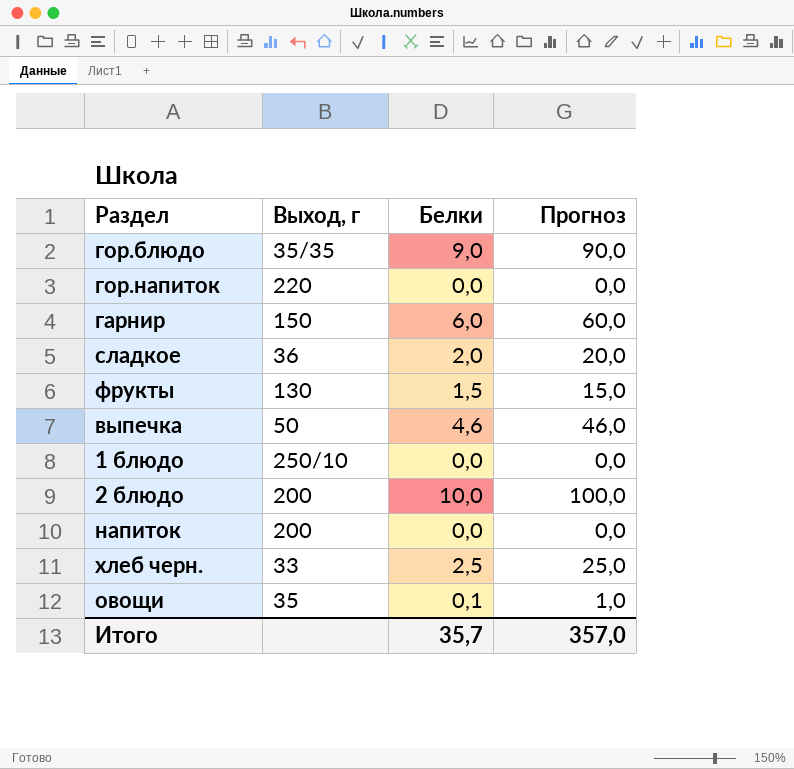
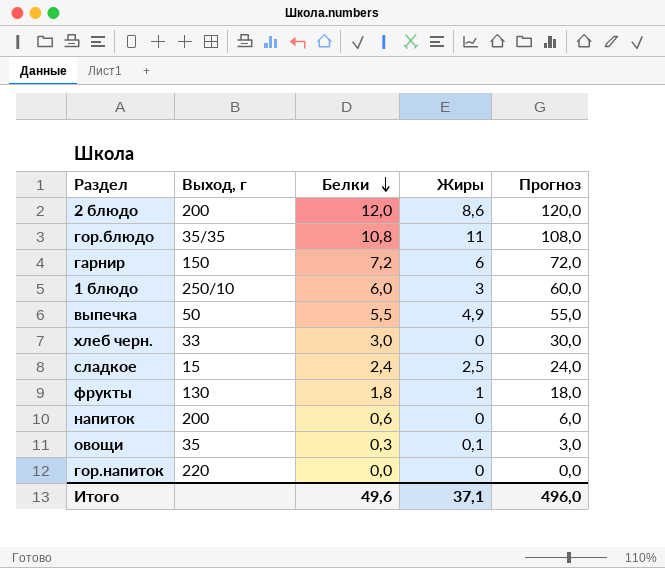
row order: none -> Белки descending
column Жиры | position: none -> 4
2 блюдо | Белки: 10,0 -> 12,0
2 блюдо | Прогноз: 100,0 -> 120,0
гор.блюдо | Белки: 9,0 -> 10,8
гор.блюдо | Прогноз: 90,0 -> 108,0
гарнир | Белки: 6,0 -> 7,2
гарнир | Прогноз: 60,0 -> 72,0
1 блюдо | Белки: 0,0 -> 6,0
1 блюдо | Прогноз: 0,0 -> 60,0
выпечка | Белки: 4,6 -> 5,5
выпечка | Прогноз: 46,0 -> 55,0
хлеб черн. | Белки: 2,5 -> 3,0
хлеб черн. | Прогноз: 25,0 -> 30,0
сладкое | Выход, г: 36 -> 15
сладкое | Белки: 2,0 -> 2,4
сладкое | Прогноз: 20,0 -> 24,0
фрукты | Белки: 1,5 -> 1,8
фрукты | Прогноз: 15,0 -> 18,0
напиток | Белки: 0,0 -> 0,6
напиток | Прогноз: 0,0 -> 6,0
овощи | Белки: 0,1 -> 0,3
овощи | Прогноз: 1,0 -> 3,0
Итого | Белки: 35,7 -> 49,6
Итого | Прогноз: 357,0 -> 496,0

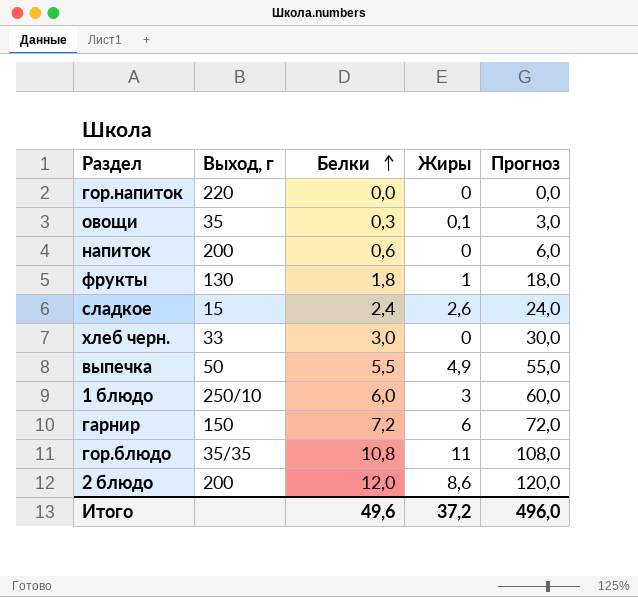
row order: Белки descending -> Белки ascending
сладкое | Жиры: 2,5 -> 2,6
Итого | Жиры: 37,1 -> 37,2

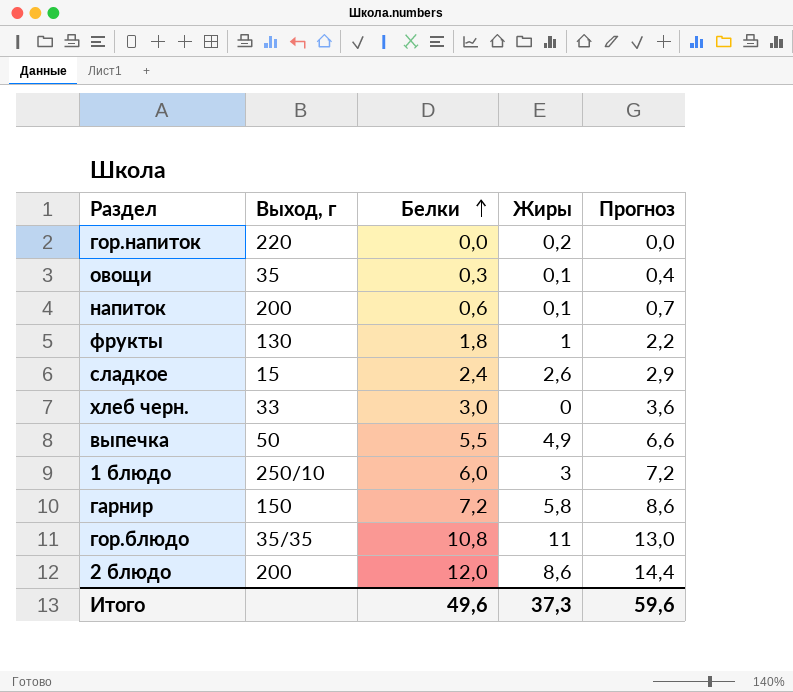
column Прогноз | formula: [Белки] * 10 -> [Белки] * 1,2
гор.напиток | Жиры: 0 -> 0,2
напиток | Жиры: 0 -> 0,1
гарнир | Жиры: 6 -> 5,8
Итого | Жиры: 37,2 -> 37,3
Итого | Прогноз: 496,0 -> 59,6

